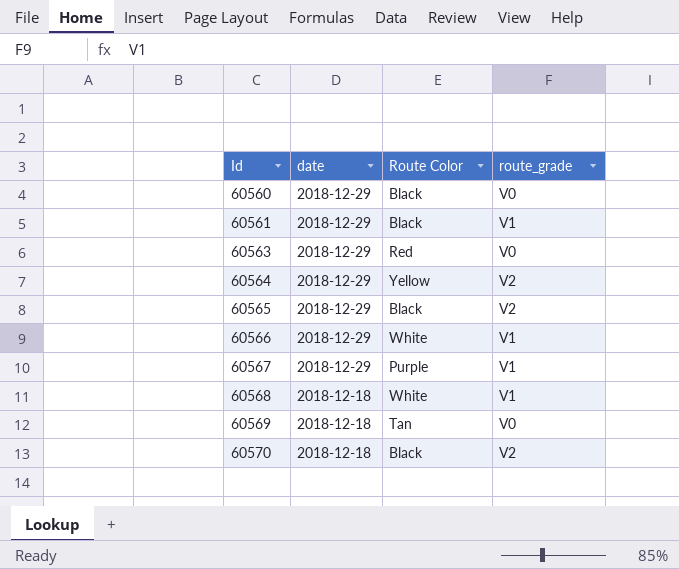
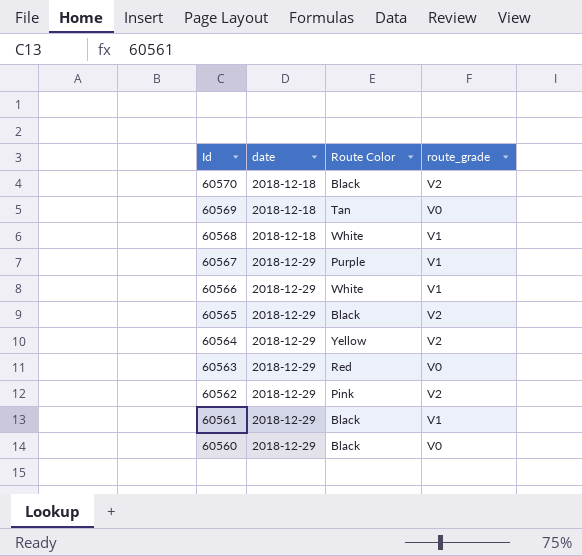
row order: Id ascending -> Id descending
row 60562: none -> 2018-12-29 | Pink | V2

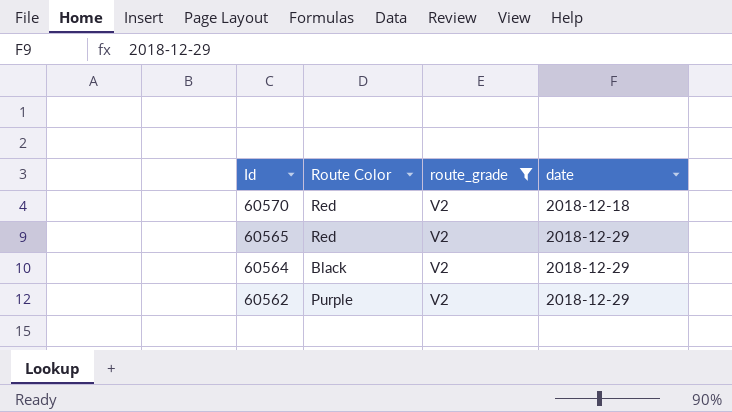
filter: none -> route_grade = V2
column date | position: 2 -> 4
60570 | Route Color: Black -> Red
60565 | Route Color: Black -> Red
60564 | Route Color: Yellow -> Black
60562 | Route Color: Pink -> Purple

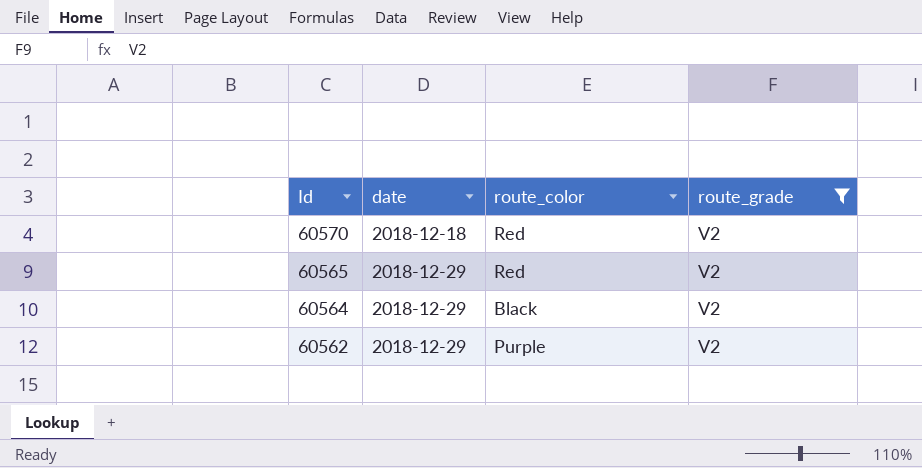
column date | position: 4 -> 2
column name: Route Color -> route_color

